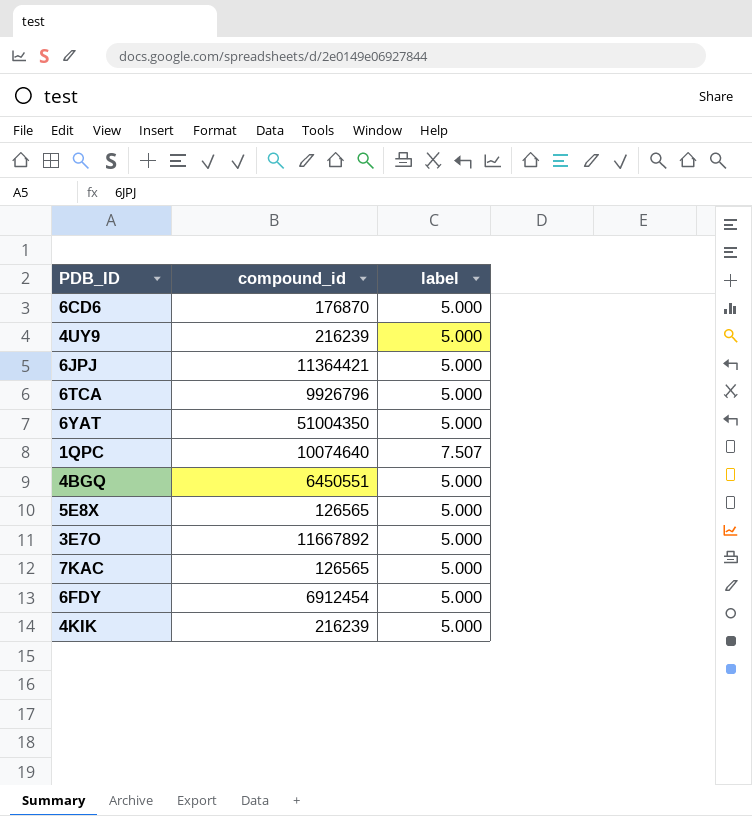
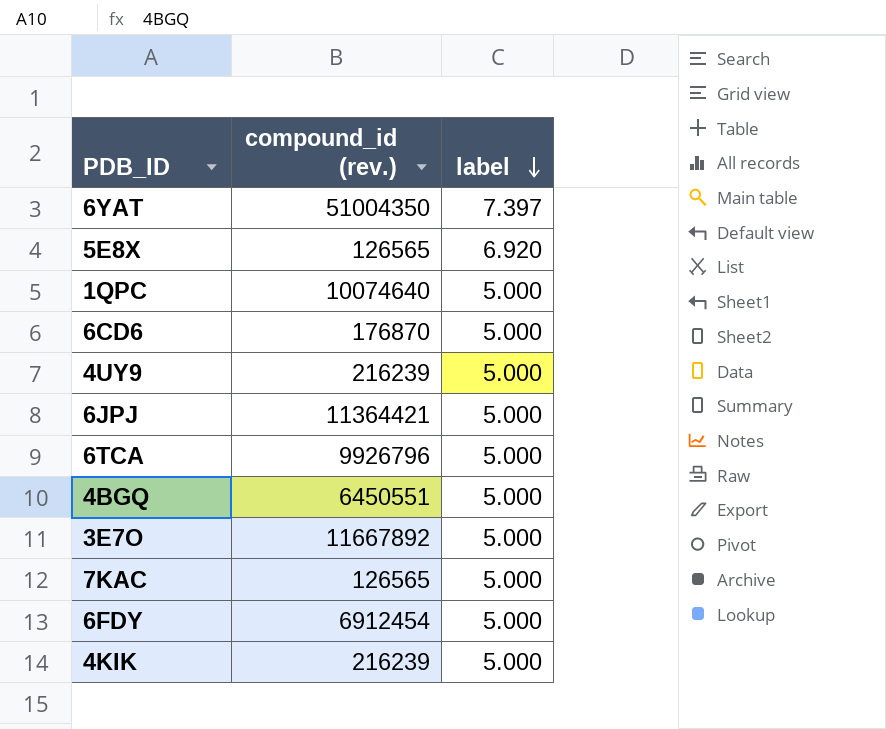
row order: none -> label descending
column name: compound_id -> compound_id (rev.)
6YAT | label: 5.000 -> 7.397
5E8X | label: 5.000 -> 6.920
1QPC | label: 7.507 -> 5.000

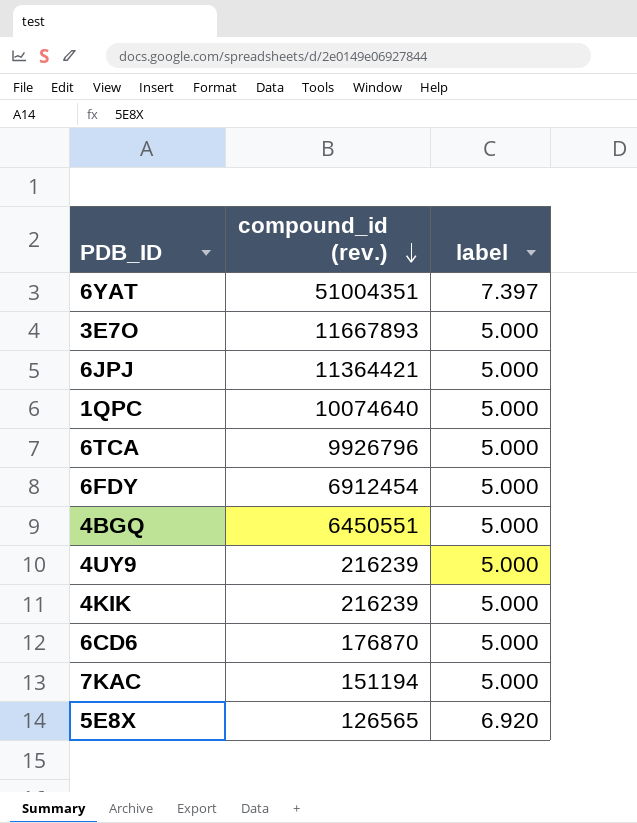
row order: label descending -> compound_id (rev.) descending
6YAT | compound_id (rev.): 51004350 -> 51004351
3E7O | compound_id (rev.): 11667892 -> 11667893
7KAC | compound_id (rev.): 126565 -> 151194

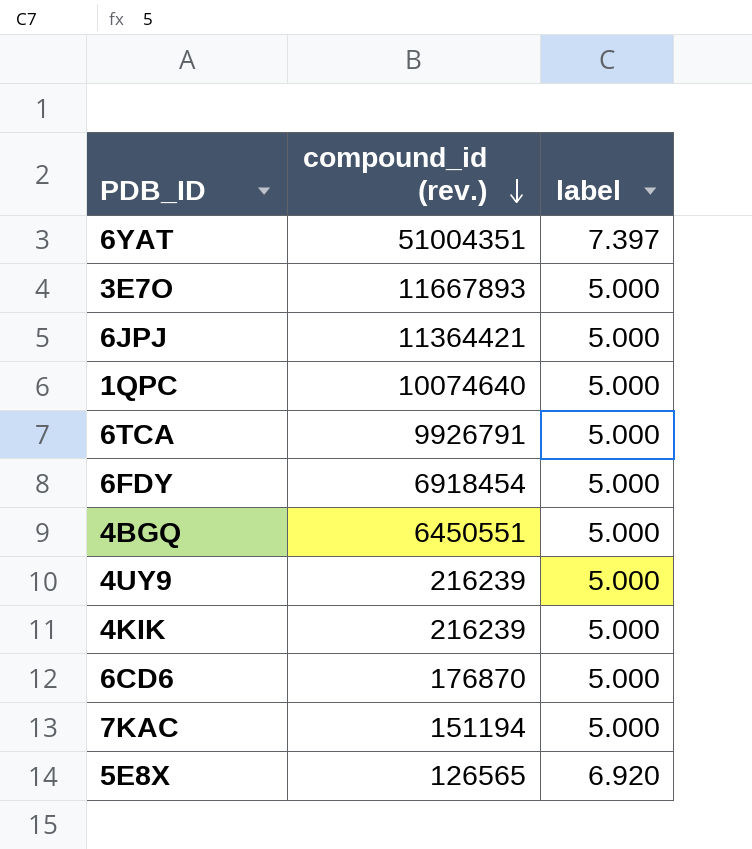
6TCA | compound_id (rev.): 9926796 -> 9926791
6FDY | compound_id (rev.): 6912454 -> 6918454

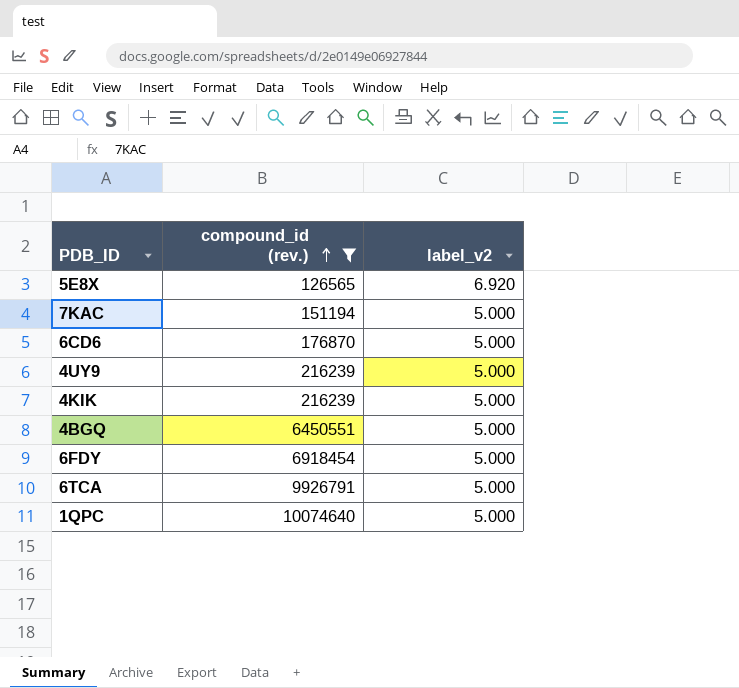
filter: none -> compound_id (rev.) <= 10074640
row order: compound_id (rev.) descending -> compound_id (rev.) ascending
column name: label -> label_v2

